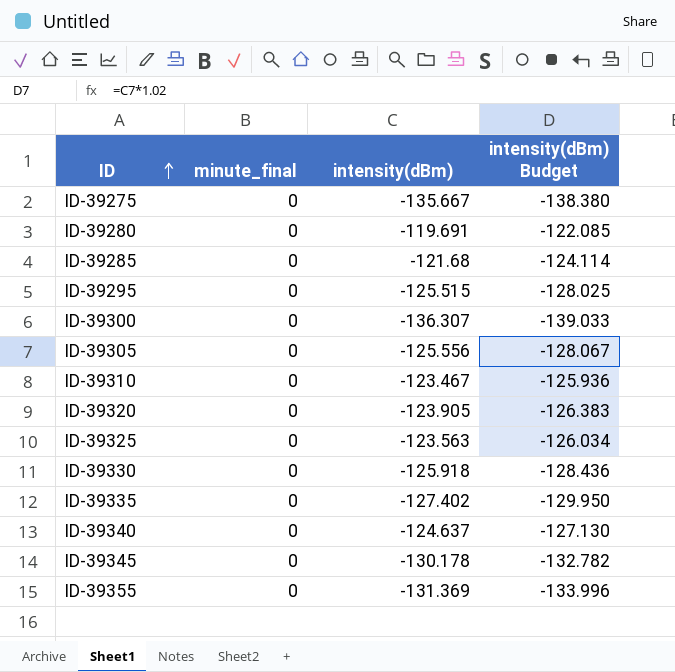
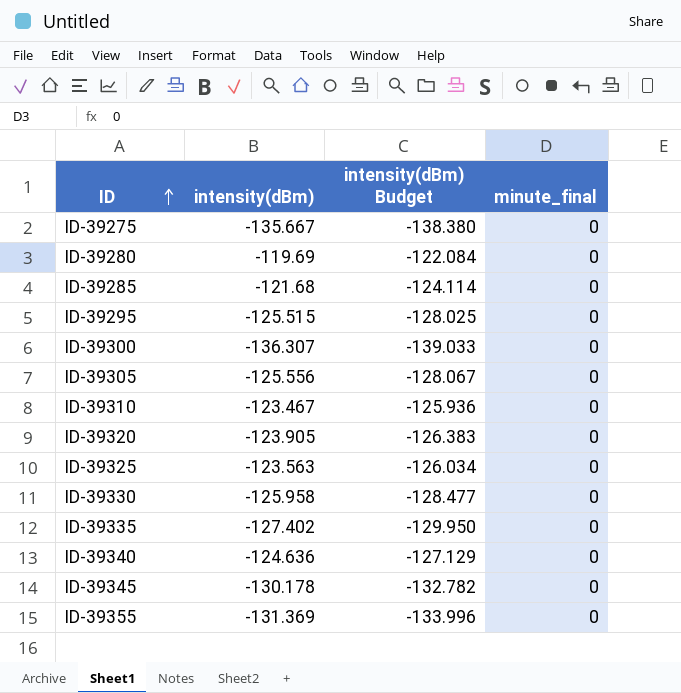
column minute_final | position: 2 -> 4
ID-39280 | intensity(dBm): -119.691 -> -119.69
ID-39280 | intensity(dBm) Budget: -122.085 -> -122.084
ID-39330 | intensity(dBm): -125.918 -> -125.958
ID-39330 | intensity(dBm) Budget: -128.436 -> -128.477
ID-39340 | intensity(dBm): -124.637 -> -124.636
ID-39340 | intensity(dBm) Budget: -127.130 -> -127.129

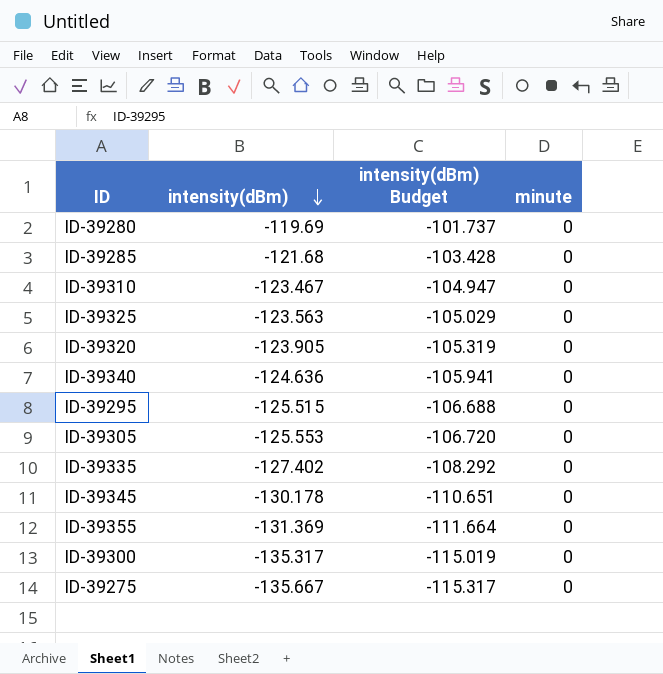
row order: ID ascending -> intensity(dBm) descending
column intensity(dBm) Budget | formula: [intensity(dBm)] * 1.02 -> [intensity(dBm)] * 0.85
column name: minute_final -> minute
row ID-39330: -125.958 | -128.477 | 0 -> none
ID-39305 | intensity(dBm): -125.556 -> -125.553
ID-39300 | intensity(dBm): -136.307 -> -135.317

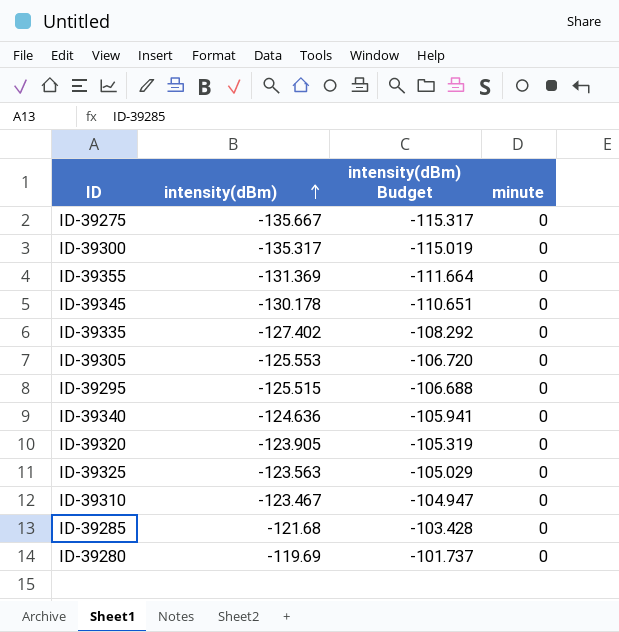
row order: intensity(dBm) descending -> intensity(dBm) ascending

